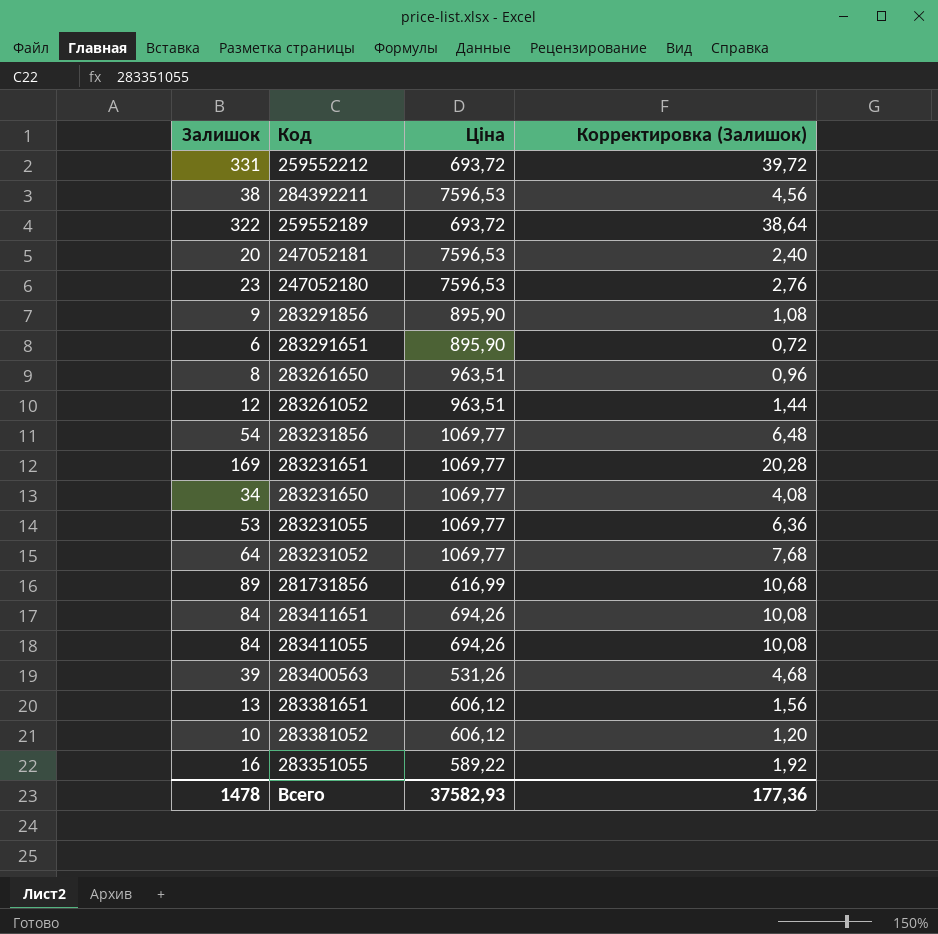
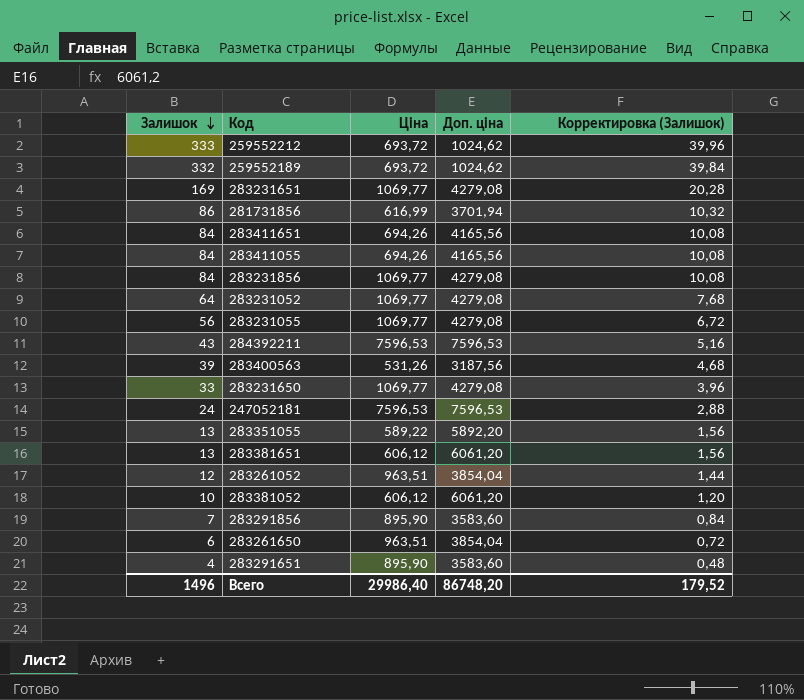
row order: none -> Залишок descending
column Доп. ціна | position: none -> 4
row 247052180: 23 | 7596,53 | 2,76 -> none
259552212 | Залишок: 331 -> 333
259552212 | Корректировка (Залишок): 39,72 -> 39,96
259552189 | Залишок: 322 -> 332
259552189 | Корректировка (Залишок): 38,64 -> 39,84
281731856 | Залишок: 89 -> 86
281731856 | Корректировка (Залишок): 10,68 -> 10,32
283231856 | Залишок: 54 -> 84
283231856 | Корректировка (Залишок): 6,48 -> 10,08
283231055 | Залишок: 53 -> 56
283231055 | Корректировка (Залишок): 6,36 -> 6,72
284392211 | Залишок: 38 -> 43
284392211 | Корректировка (Залишок): 4,56 -> 5,16
283231650 | Залишок: 34 -> 33
283231650 | Корректировка (Залишок): 4,08 -> 3,96
247052181 | Залишок: 20 -> 24
247052181 | Корректировка (Залишок): 2,40 -> 2,88
283351055 | Залишок: 16 -> 13
283351055 | Корректировка (Залишок): 1,92 -> 1,56
283291856 | Залишок: 9 -> 7
283291856 | Корректировка (Залишок): 1,08 -> 0,84
283261650 | Залишок: 8 -> 6
283261650 | Корректировка (Залишок): 0,96 -> 0,72
283291651 | Залишок: 6 -> 4
283291651 | Корректировка (Залишок): 0,72 -> 0,48
Всего | Залишок: 1478 -> 1496
Всего | Ціна: 37582,93 -> 29986,40
Всего | Корректировка (Залишок): 177,36 -> 179,52

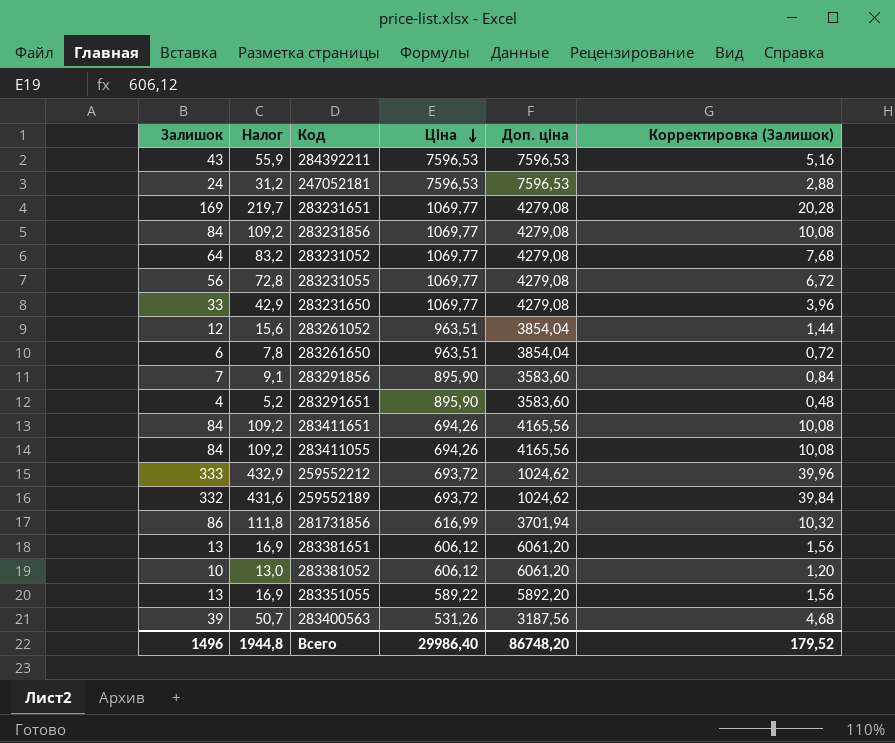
row order: Залишок descending -> Ціна descending
column Налог | formula: none -> [Залишок] * 1,3

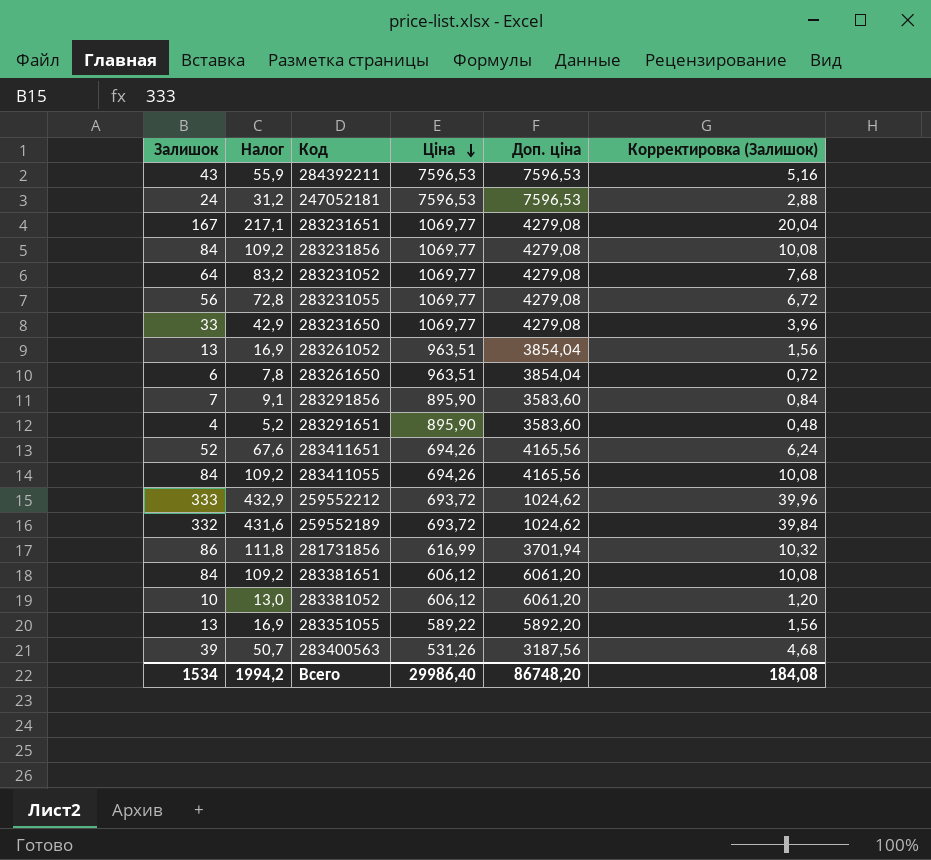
283231651 | Залишок: 169 -> 167
283231651 | Налог: 219,7 -> 217,1
283231651 | Корректировка (Залишок): 20,28 -> 20,04
283261052 | Залишок: 12 -> 13
283261052 | Налог: 15,6 -> 16,9
283261052 | Корректировка (Залишок): 1,44 -> 1,56
283411651 | Залишок: 84 -> 52
283411651 | Налог: 109,2 -> 67,6
283411651 | Корректировка (Залишок): 10,08 -> 6,24
283381651 | Залишок: 13 -> 84
283381651 | Налог: 16,9 -> 109,2
283381651 | Корректировка (Залишок): 1,56 -> 10,08
Всего | Залишок: 1496 -> 1534
Всего | Налог: 1944,8 -> 1994,2
Всего | Корректировка (Залишок): 179,52 -> 184,08

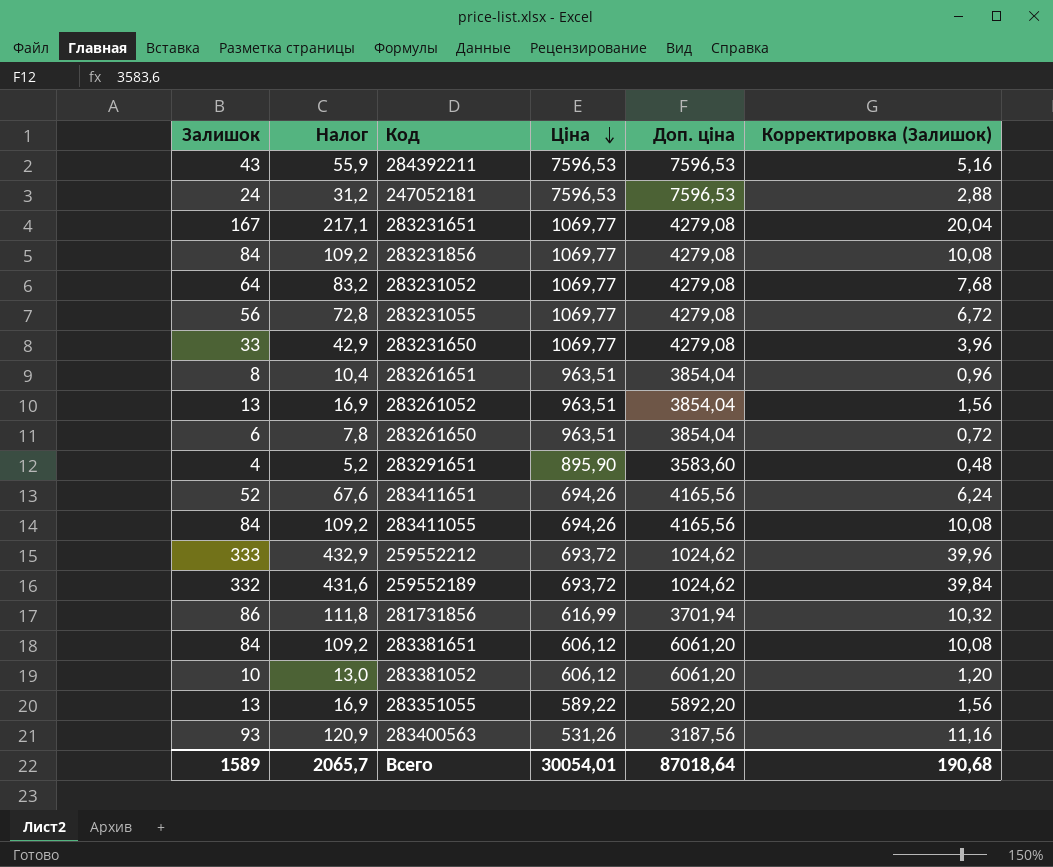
row 283291856: 7 | 9,1 | 895,90 | 3583,60 | 0,84 -> none
row 283261651: none -> 8 | 10,4 | 963,51 | 3854,04 | 0,96
283400563 | Залишок: 39 -> 93
283400563 | Налог: 50,7 -> 120,9
283400563 | Корректировка (Залишок): 4,68 -> 11,16
Всего | Залишок: 1534 -> 1589
Всего | Налог: 1994,2 -> 2065,7
Всего | Ціна: 29986,40 -> 30054,01
Всего | Доп. ціна: 86748,20 -> 87018,64
Всего | Корректировка (Залишок): 184,08 -> 190,68

